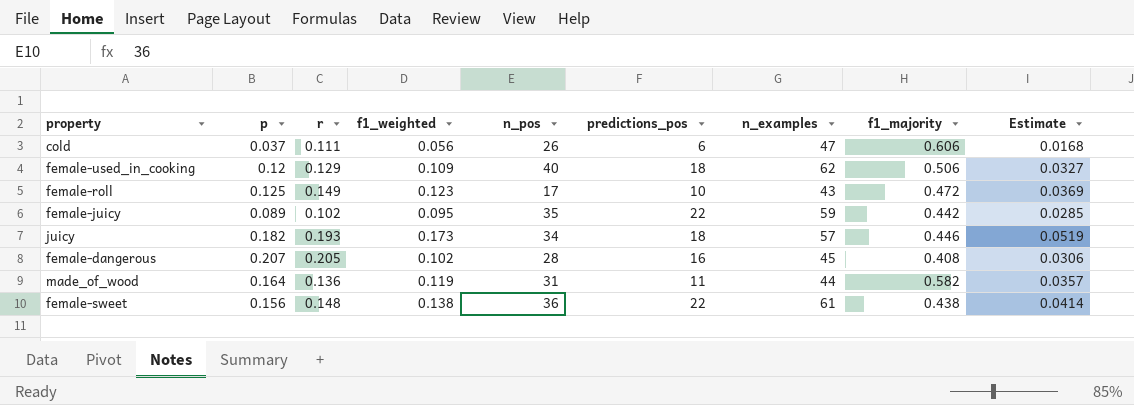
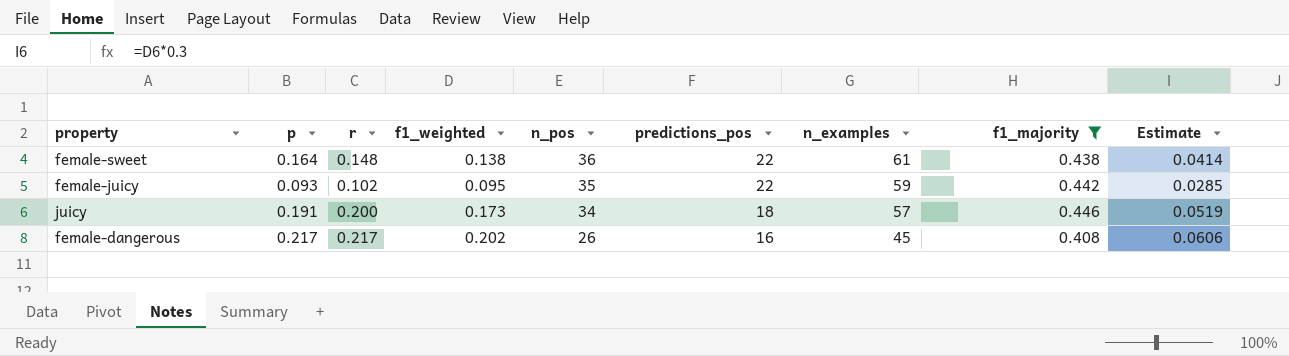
filter: none -> f1_majority <= 0.446
row order: none -> n_pos descending
female-sweet | p: 0.156 -> 0.164
female-juicy | p: 0.089 -> 0.093
juicy | p: 0.182 -> 0.191
juicy | r: 0.193 -> 0.200
female-dangerous | p: 0.207 -> 0.217
female-dangerous | r: 0.205 -> 0.217
female-dangerous | f1_weighted: 0.102 -> 0.202
female-dangerous | n_pos: 28 -> 26
female-dangerous | Estimate: 0.0306 -> 0.0606

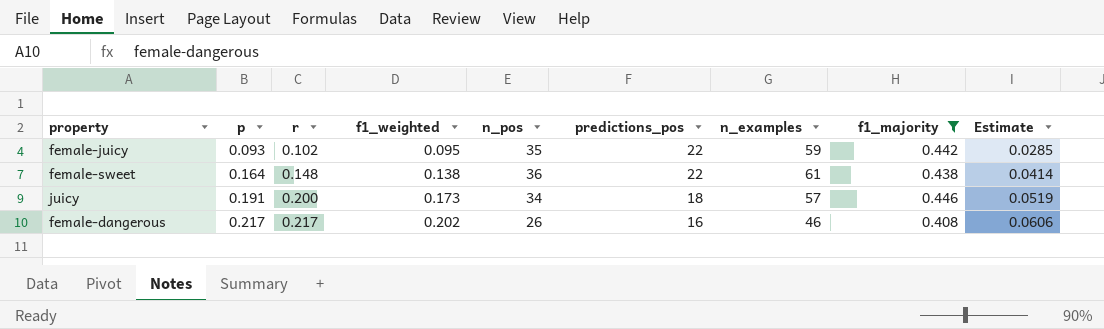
row order: n_pos descending -> p ascending
female-dangerous | n_examples: 45 -> 46

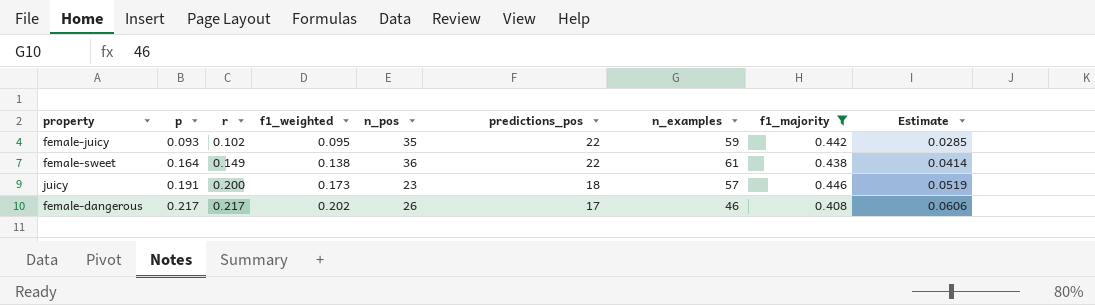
female-sweet | r: 0.148 -> 0.149
juicy | n_pos: 34 -> 23
female-dangerous | predictions_pos: 16 -> 17

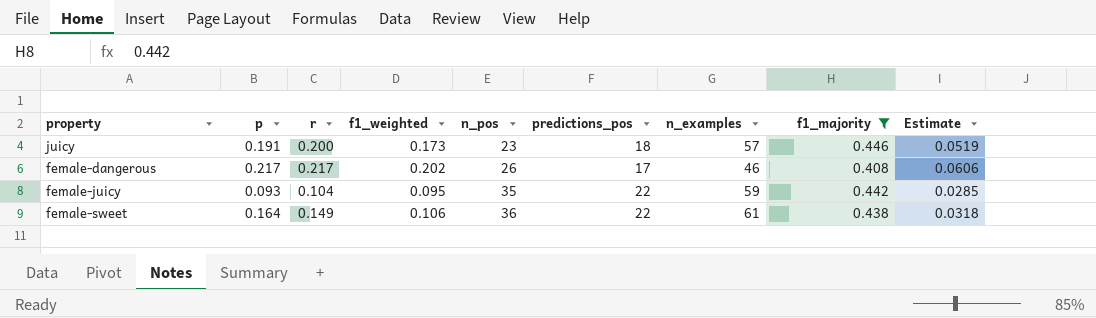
row order: p ascending -> n_pos ascending
female-juicy | r: 0.102 -> 0.104
female-sweet | f1_weighted: 0.138 -> 0.106
female-sweet | Estimate: 0.0414 -> 0.0318

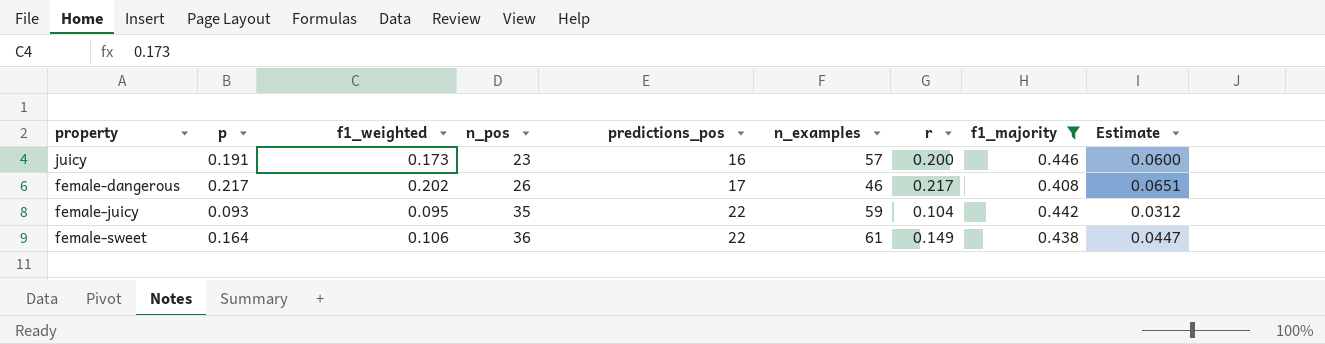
column r | position: 3 -> 7
column Estimate | formula: [f1_weighted] * 0.3 -> [r] * 0.3
juicy | predictions_pos: 18 -> 16

